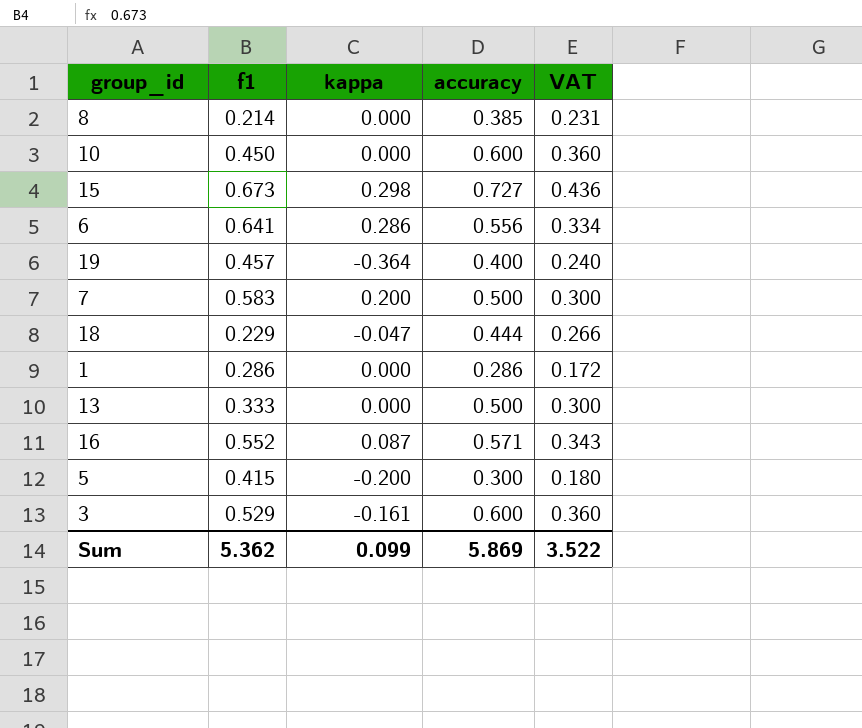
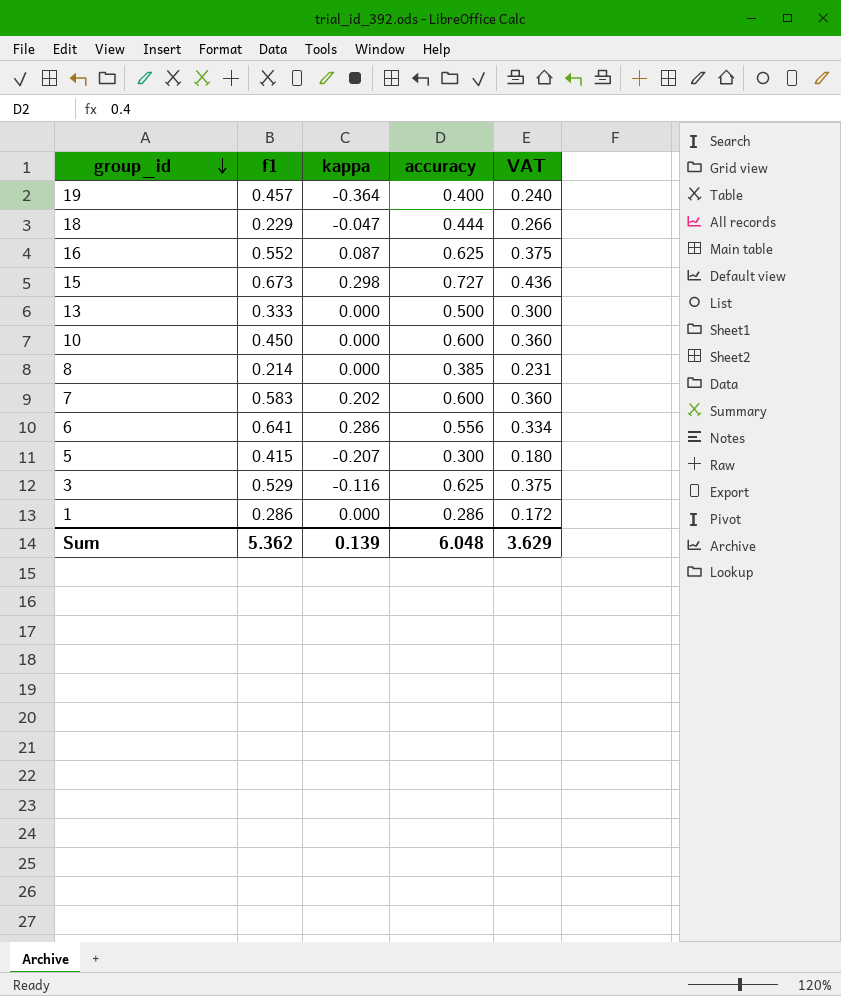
row order: none -> group_id descending
16 | accuracy: 0.571 -> 0.625
16 | VAT: 0.343 -> 0.375
7 | kappa: 0.200 -> 0.202
7 | accuracy: 0.500 -> 0.600
7 | VAT: 0.300 -> 0.360
5 | kappa: -0.200 -> -0.207
3 | kappa: -0.161 -> -0.116
3 | accuracy: 0.600 -> 0.625
3 | VAT: 0.360 -> 0.375
Sum | kappa: 0.099 -> 0.139
Sum | accuracy: 5.869 -> 6.048
Sum | VAT: 3.522 -> 3.629

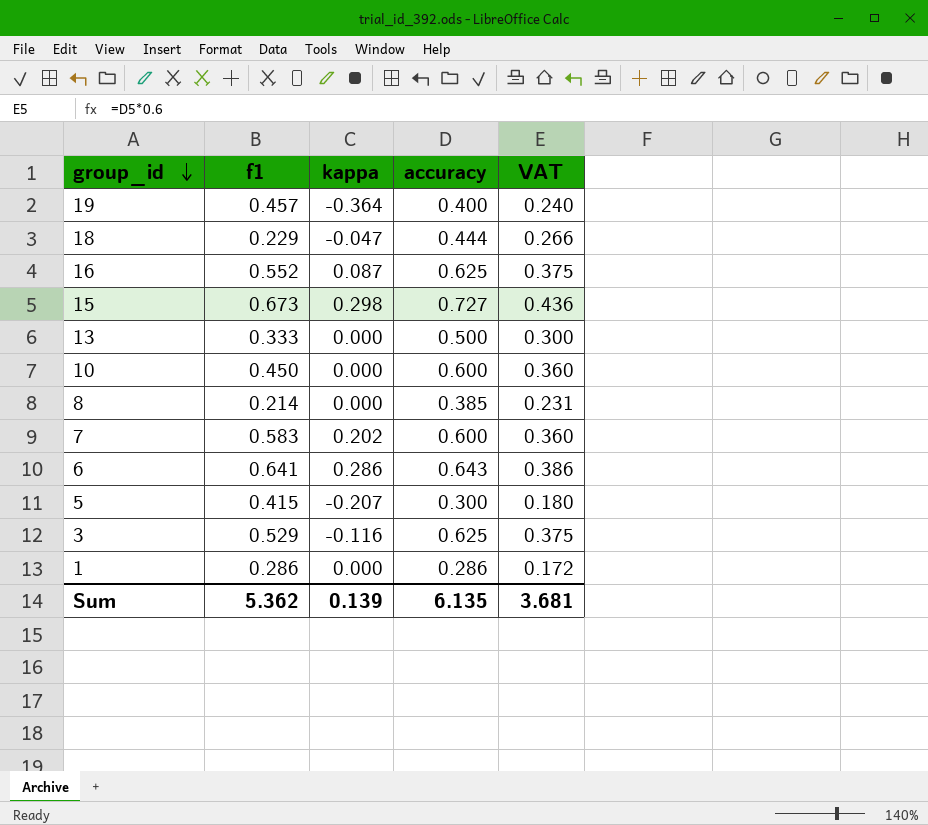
6 | accuracy: 0.556 -> 0.643
6 | VAT: 0.334 -> 0.386
Sum | accuracy: 6.048 -> 6.135
Sum | VAT: 3.629 -> 3.681

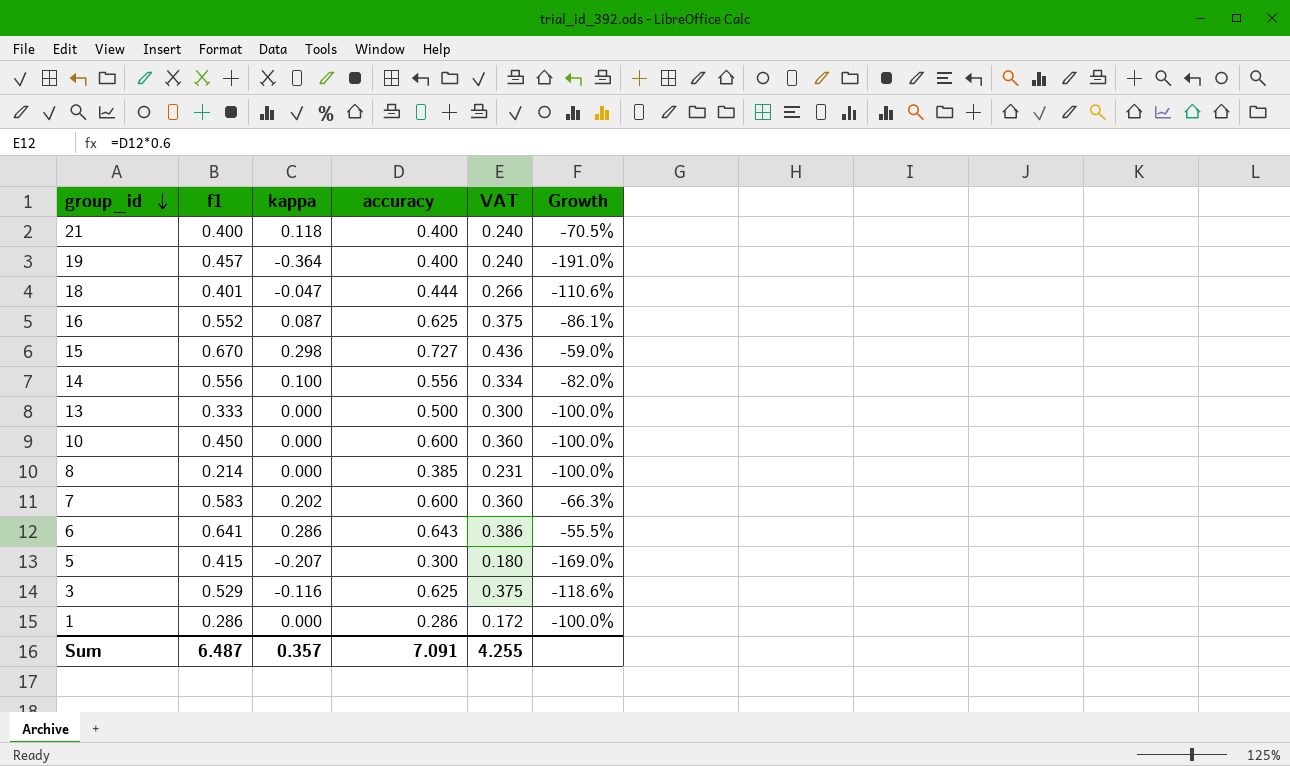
column Growth | formula: none -> ([kappa] - [accuracy]) / [accuracy]
row 21: none -> 0.400 | 0.118 | 0.400 | 0.240 | -70.5%
18 | f1: 0.229 -> 0.401
15 | f1: 0.673 -> 0.670
row 14: none -> 0.556 | 0.100 | 0.556 | 0.334 | -82.0%
Sum | f1: 5.362 -> 6.487
Sum | kappa: 0.139 -> 0.357
Sum | accuracy: 6.135 -> 7.091
Sum | VAT: 3.681 -> 4.255

